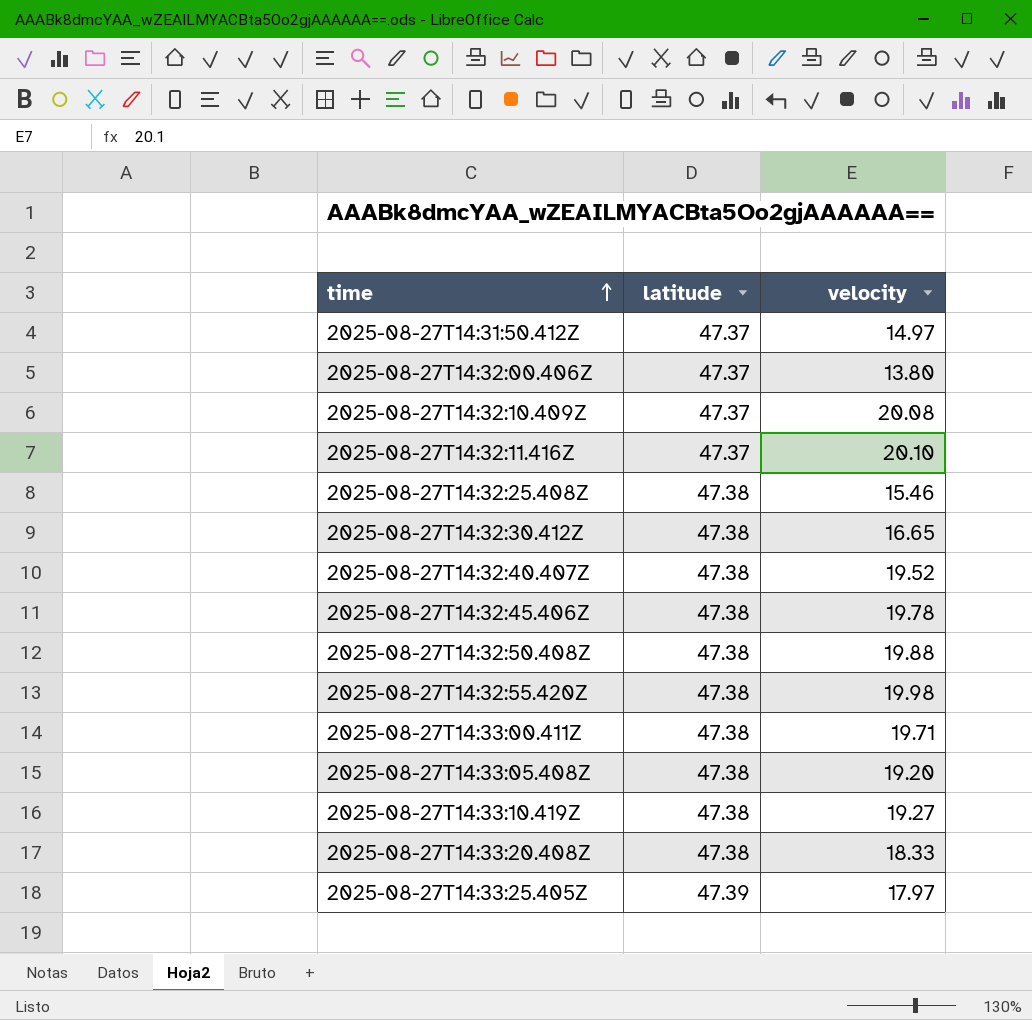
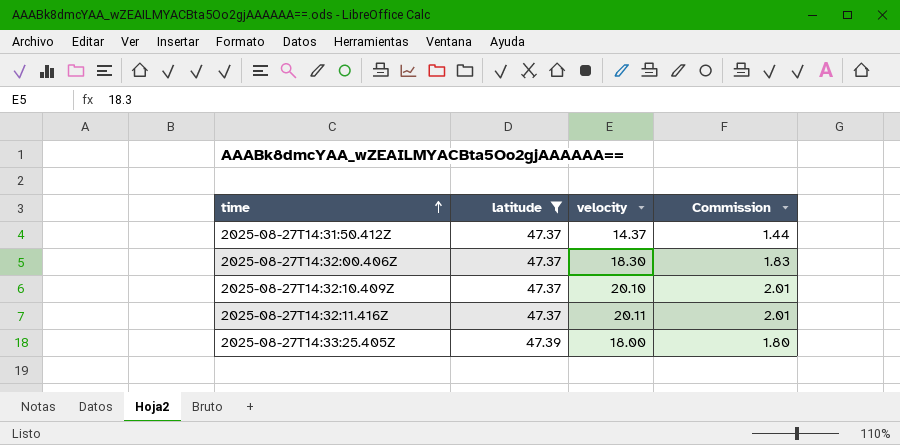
filter: none -> latitude != 47.38
column Commission | formula: none -> [velocity] * 0.1
2025-08-27T14:31:50.412Z | velocity: 14.97 -> 14.37
2025-08-27T14:32:00.406Z | velocity: 13.80 -> 18.30
2025-08-27T14:32:10.409Z | velocity: 20.08 -> 20.10
2025-08-27T14:32:11.416Z | velocity: 20.10 -> 20.11
2025-08-27T14:33:25.405Z | velocity: 17.97 -> 18.00

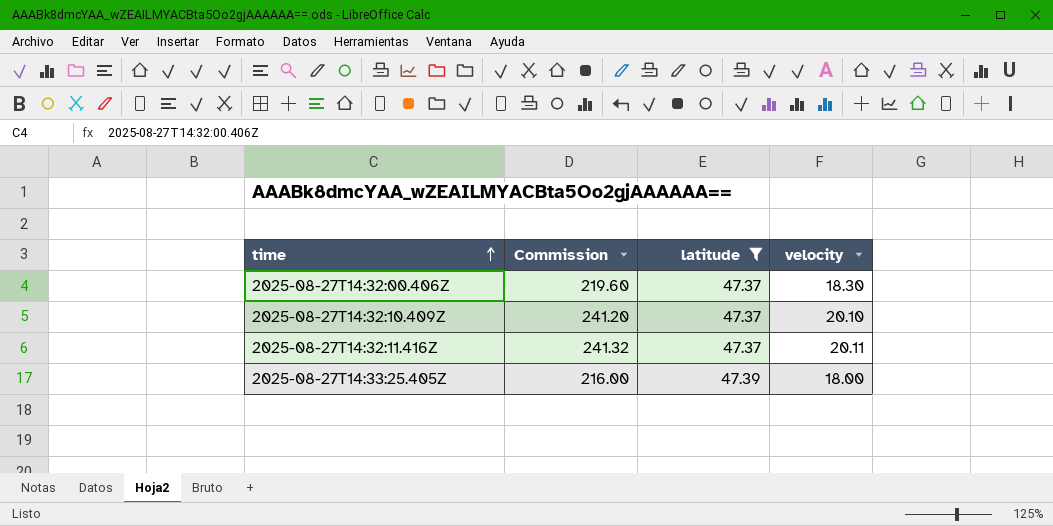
column Commission | formula: [velocity] * 0.1 -> [velocity] * 12
column Commission | position: 4 -> 2
row 2025-08-27T14:31:50.412Z: 47.37 | 14.37 | 1.44 -> none

